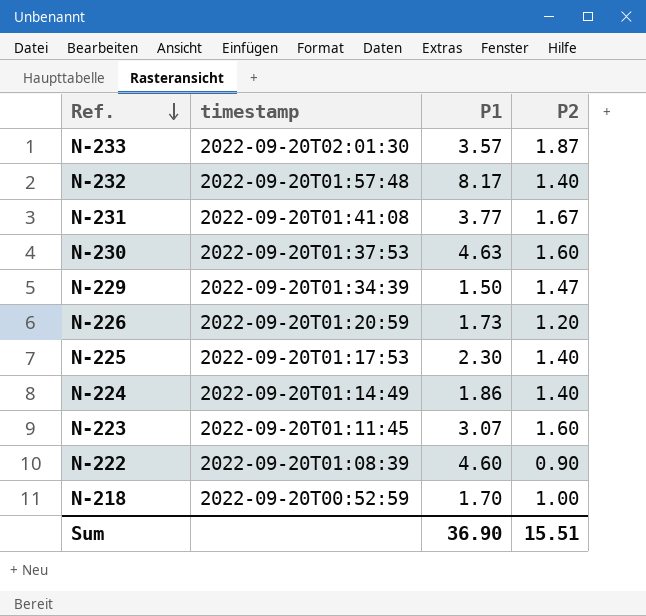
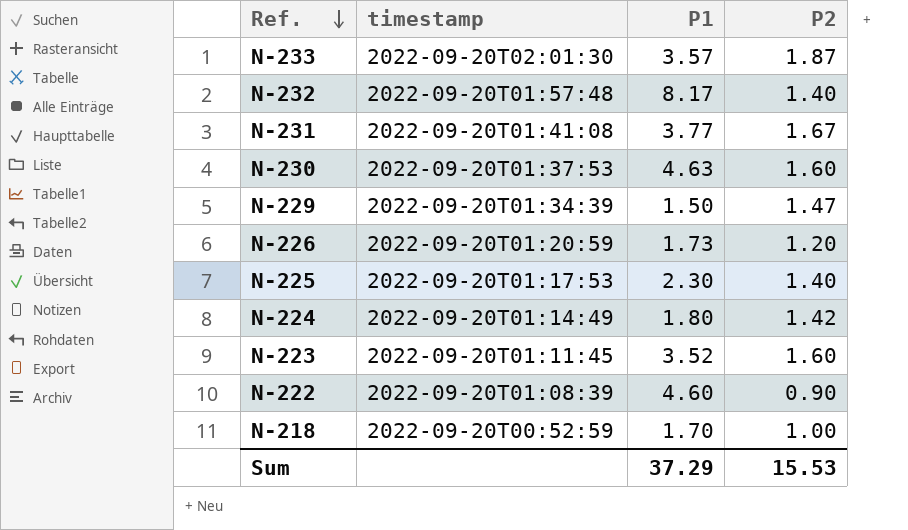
N-224 | P1: 1.86 -> 1.80
N-224 | P2: 1.40 -> 1.42
N-223 | P1: 3.07 -> 3.52
Sum | P1: 36.90 -> 37.29
Sum | P2: 15.51 -> 15.53

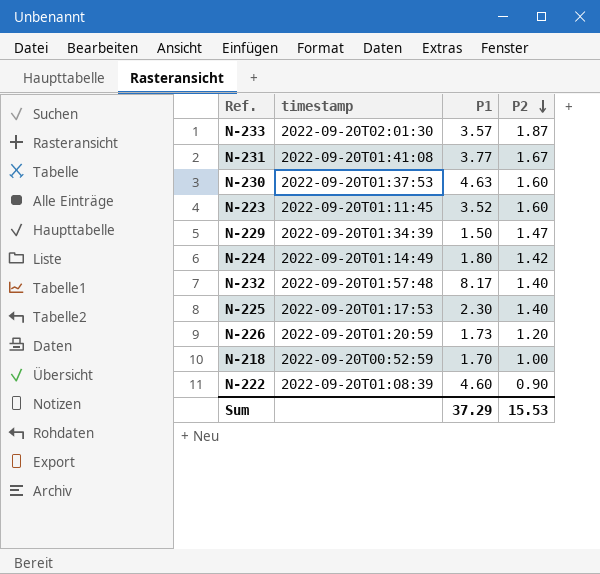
row order: Ref. descending -> P2 descending

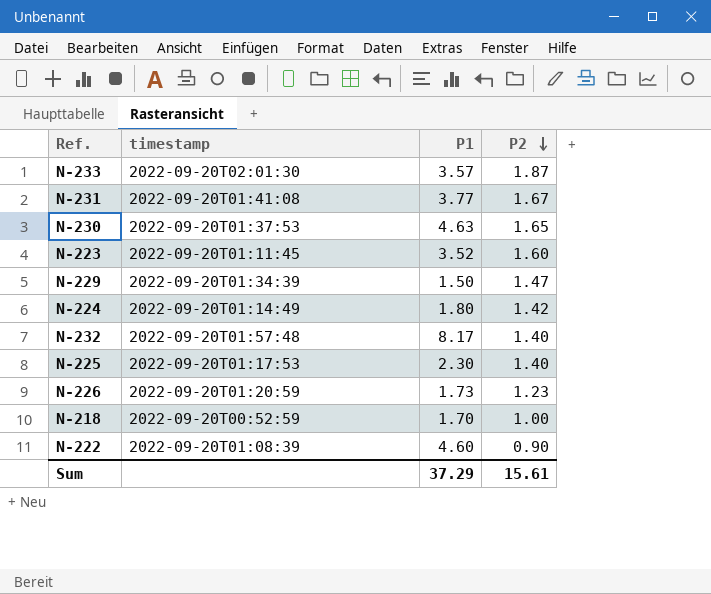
N-230 | P2: 1.60 -> 1.65
N-226 | P2: 1.20 -> 1.23
Sum | P2: 15.53 -> 15.61

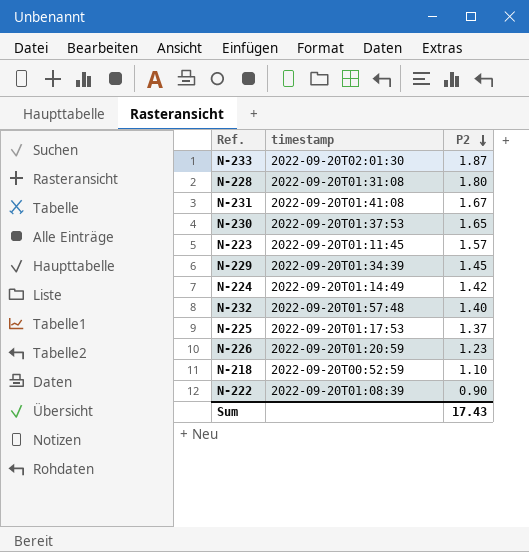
column P1 | position: 3 -> none
row N-228: none -> 2022-09-20T01:31:08 | 1.80
N-223 | P2: 1.60 -> 1.57
N-229 | P2: 1.47 -> 1.45
N-225 | P2: 1.40 -> 1.37
N-218 | P2: 1.00 -> 1.10
Sum | P2: 15.61 -> 17.43

